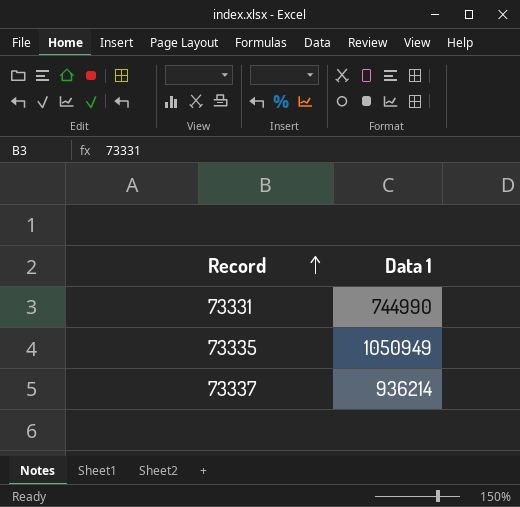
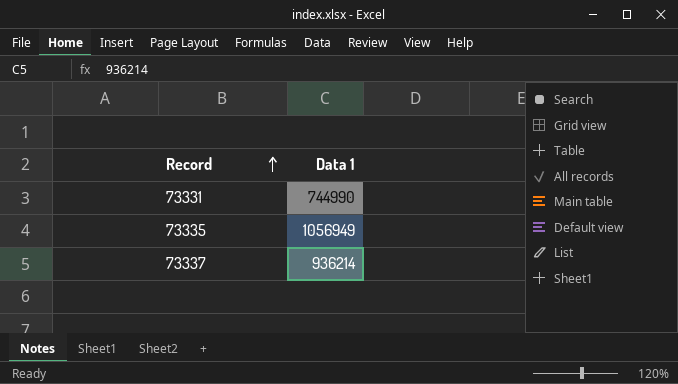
73335 | Data 1: 1050949 -> 1056949

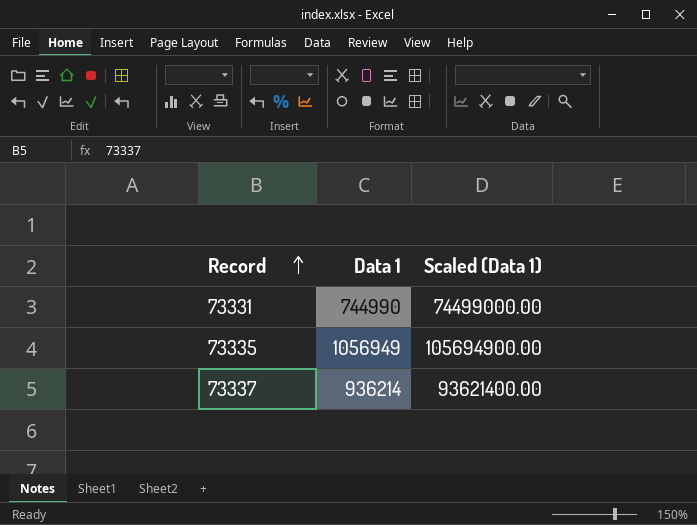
column Scaled (Data 1) | formula: none -> [Data 1] * 100

